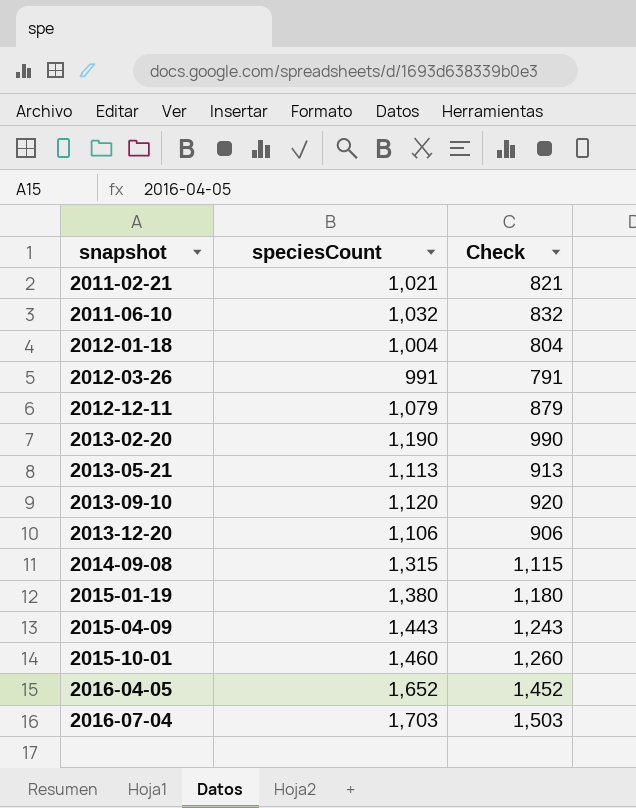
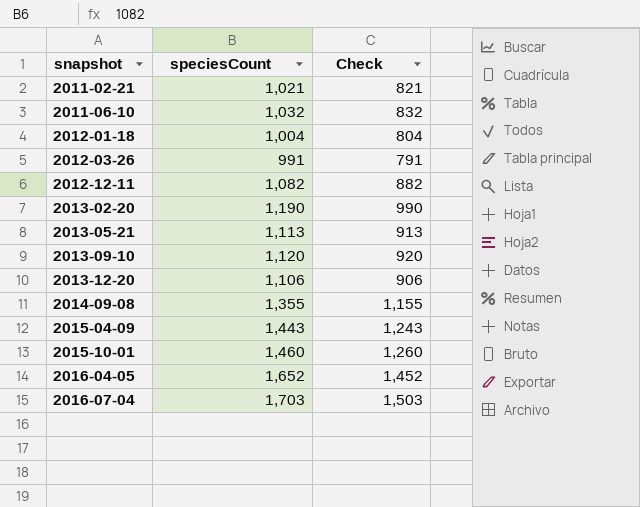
row 2015-01-19: 1,380 | 1,180 -> none
2012-12-11 | speciesCount: 1,079 -> 1,082
2012-12-11 | Check: 879 -> 882
2014-09-08 | speciesCount: 1,315 -> 1,355
2014-09-08 | Check: 1,115 -> 1,155

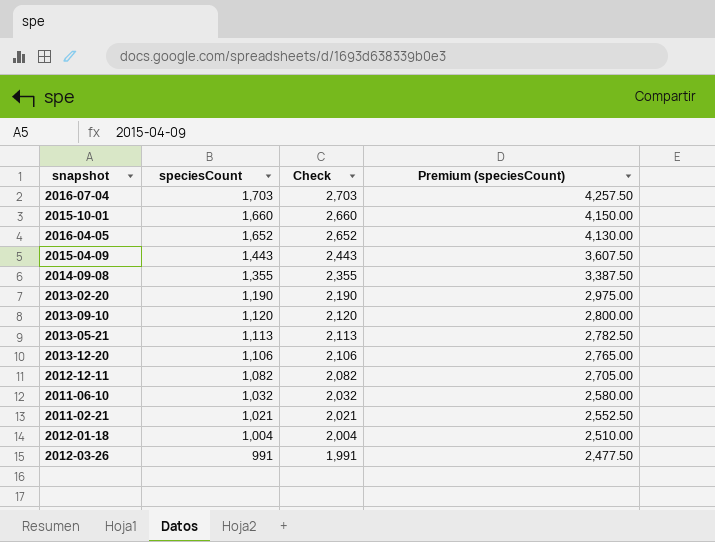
row order: snapshot ascending -> speciesCount descending
column Check | formula: [speciesCount] - 200 -> [speciesCount] + 1000
column Premium (speciesCount) | formula: none -> [speciesCount] * 2.5
2015-10-01 | speciesCount: 1,460 -> 1,660

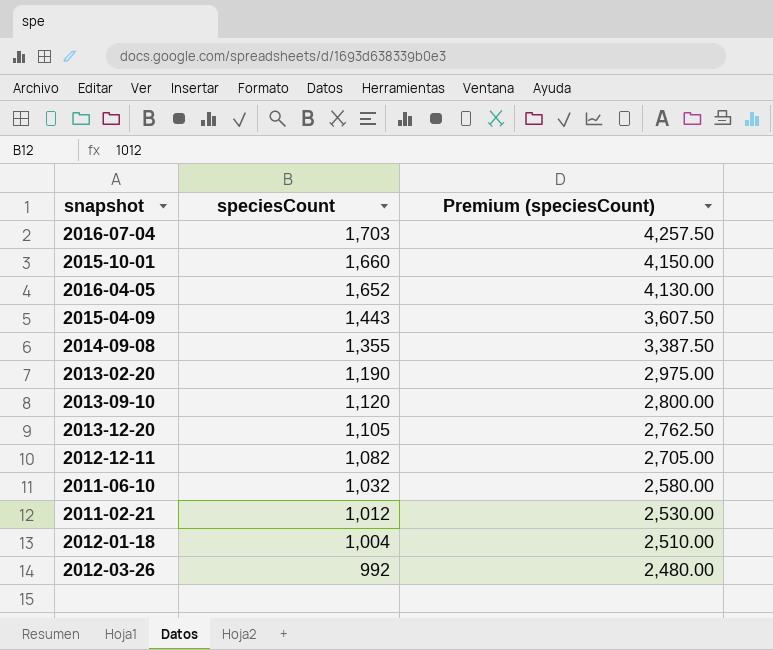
column Check | formula: [speciesCount] + 1000 -> none
row 2013-05-21: 1,113 | 2,113 | 2,782.50 -> none
2013-12-20 | speciesCount: 1,106 -> 1,105
2013-12-20 | Premium (speciesCount): 2,765.00 -> 2,762.50
2011-02-21 | speciesCount: 1,021 -> 1,012
2011-02-21 | Premium (speciesCount): 2,552.50 -> 2,530.00
2012-03-26 | speciesCount: 991 -> 992
2012-03-26 | Premium (speciesCount): 2,477.50 -> 2,480.00

